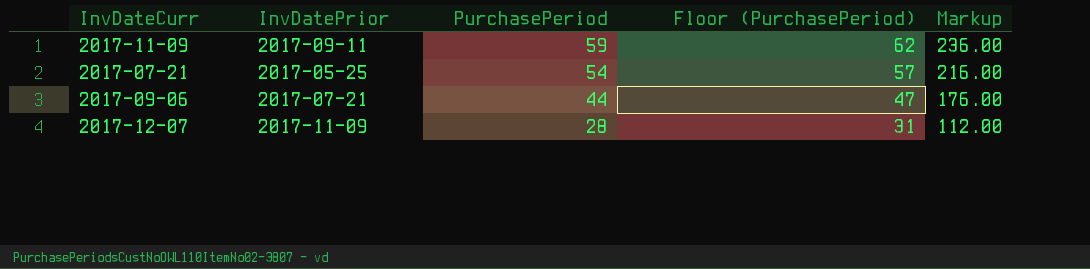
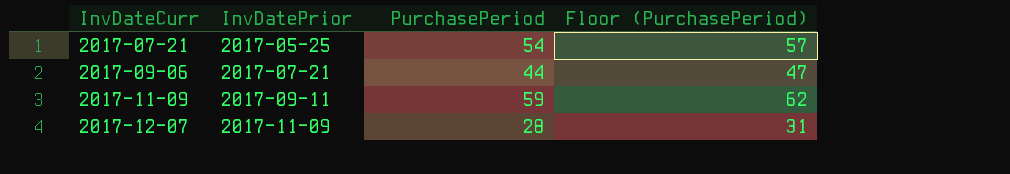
row order: PurchasePeriod descending -> InvDateCurr ascending
column Markup | formula: [PurchasePeriod] * 4 -> none

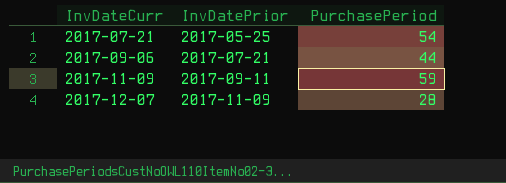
column Floor (PurchasePeriod) | formula: [PurchasePeriod] + 3 -> none

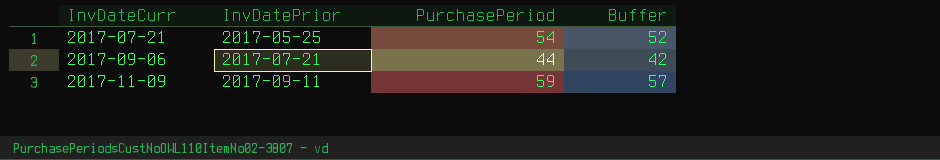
column Buffer | formula: none -> [PurchasePeriod] - 2
row 2017-12-07: 2017-11-09 | 28 -> none

